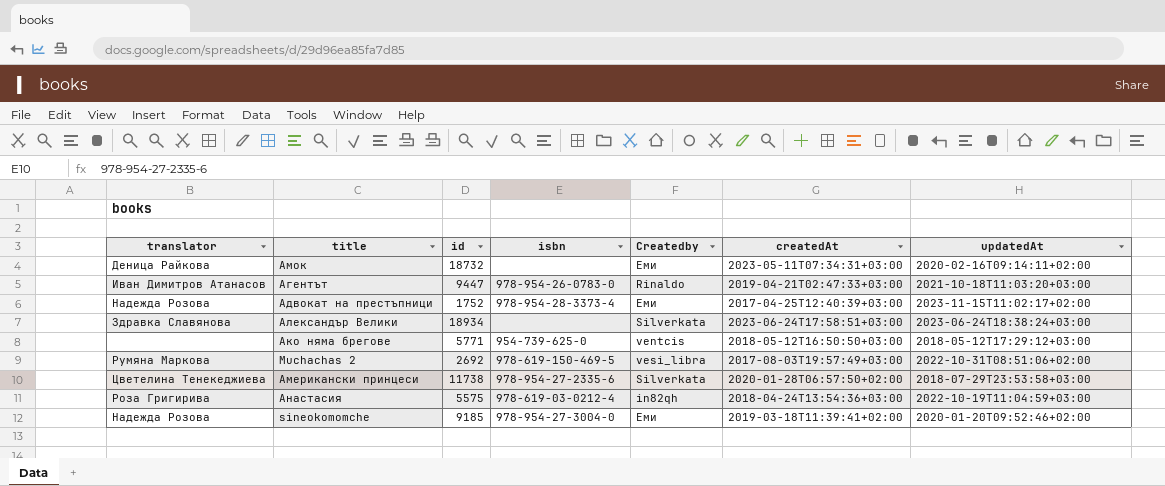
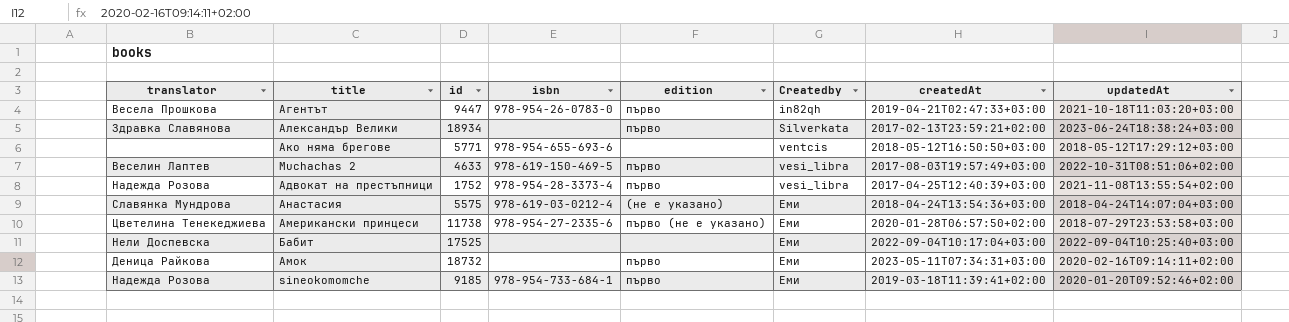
row order: none -> Createdby ascending
column edition | position: none -> 5
Агентът | translator: Иван Димитров Атанасов -> Весела Прошкова
Агентът | Createdby: Rinaldo -> in82qh
Александър Велики | createdAt: 2023-06-24T17:58:51+03:00 -> 2017-02-13T23:59:21+02:00
Ако няма брегове | isbn: 954-739-625-0 -> 978-954-655-693-6
Muchachas 2 | translator: Румяна Маркова -> Веселин Лаптев
Muchachas 2 | id: 2692 -> 4633
Адвокат на престъпници | Createdby: Еми -> vesi_libra
Адвокат на престъпници | updatedAt: 2023-11-15T11:02:17+02:00 -> 2021-11-08T13:55:54+02:00
Анастасия | translator: Роза Григирива -> Славянка Мундрова
Анастасия | Createdby: in82qh -> Еми
Анастасия | updatedAt: 2022-10-19T11:04:59+03:00 -> 2018-04-24T14:07:04+03:00
Американски принцеси | Createdby: Silverkata -> Еми
row Бабит: none -> Нели Доспевска | 17525 | none | none | Еми | 2022-09-04T10:17:04+03:00 | 2022-09-04T10:25:40+03:00
sineokomomche | isbn: 978-954-27-3004-0 -> 978-954-733-684-1

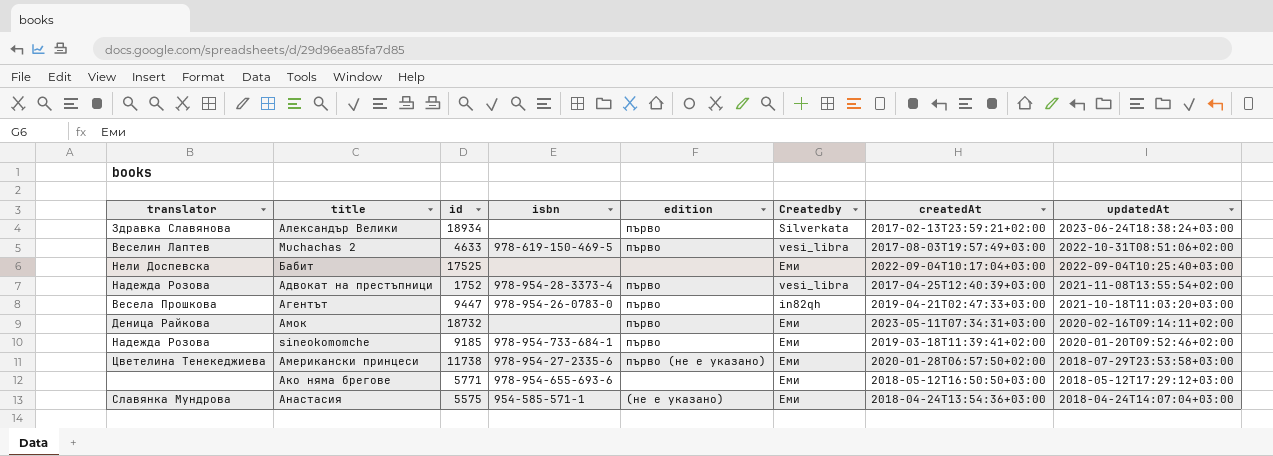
row order: Createdby ascending -> updatedAt descending
Ако няма брегове | Createdby: ventcis -> Еми
Анастасия | isbn: 978-619-03-0212-4 -> 954-585-571-1

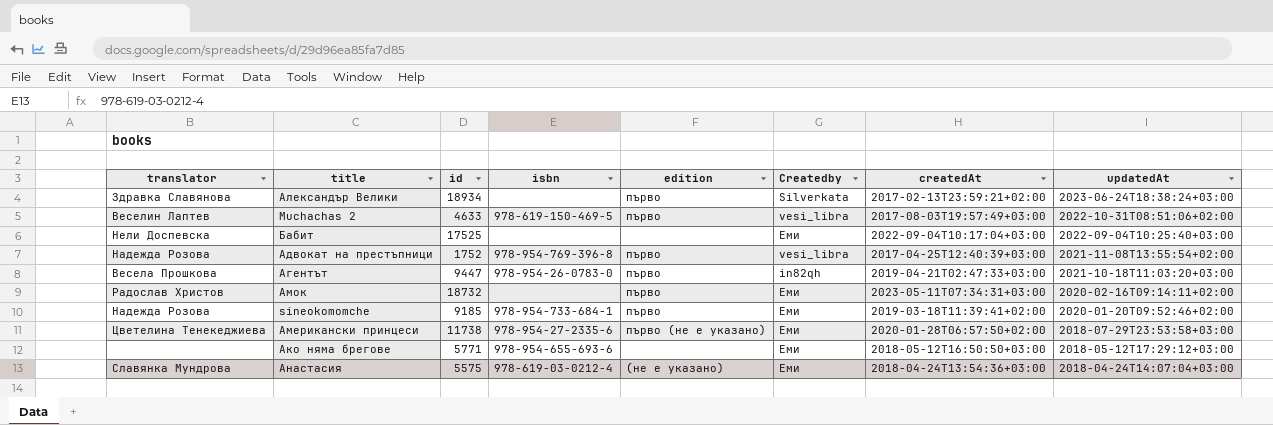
Адвокат на престъпници | isbn: 978-954-28-3373-4 -> 978-954-769-396-8
Амок | translator: Деница Райкова -> Радослав Христов
Анастасия | isbn: 954-585-571-1 -> 978-619-03-0212-4

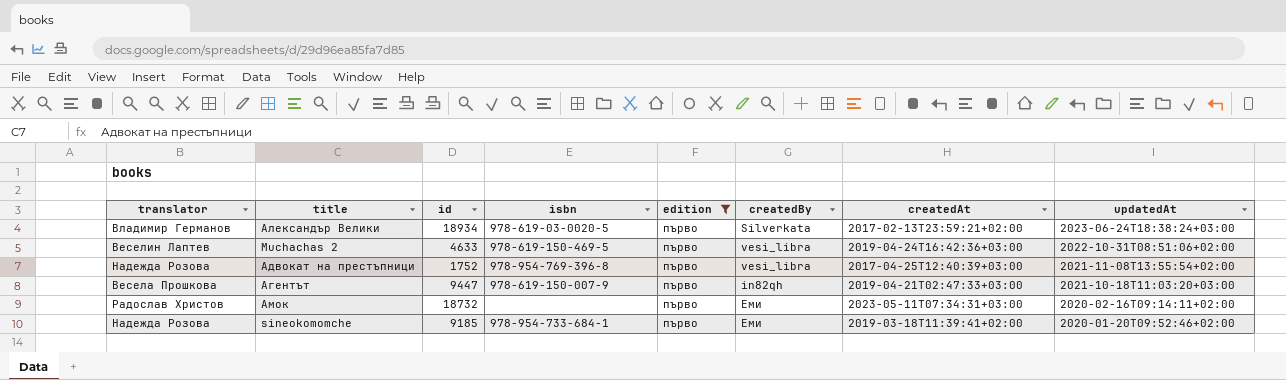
filter: none -> edition = първо
column name: Createdby -> createdBy
Александър Велики | translator: Здравка Славянова -> Владимир Германов
Александър Велики | isbn: none -> 978-619-03-0020-5
Muchachas 2 | createdAt: 2017-08-03T19:57:49+03:00 -> 2019-04-24T16:42:36+03:00
Агентът | isbn: 978-954-26-0783-0 -> 978-619-150-007-9

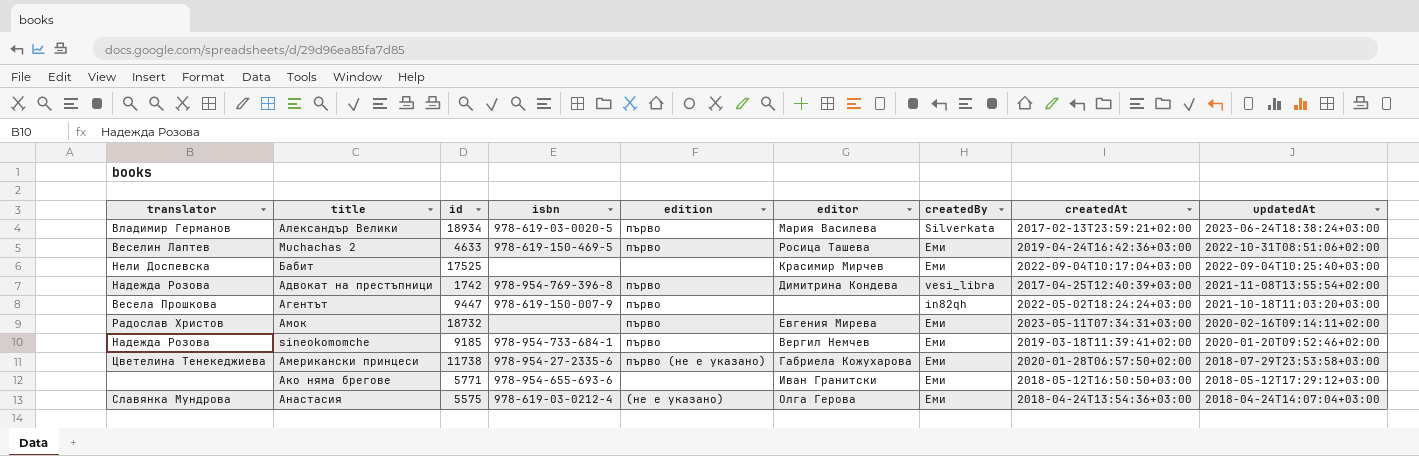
filter: edition = първо -> none
column editor | position: none -> 6
Muchachas 2 | createdBy: vesi_libra -> Еми
Адвокат на престъпници | id: 1752 -> 1742
Агентът | createdAt: 2019-04-21T02:47:33+03:00 -> 2022-05-02T18:24:24+03:00

